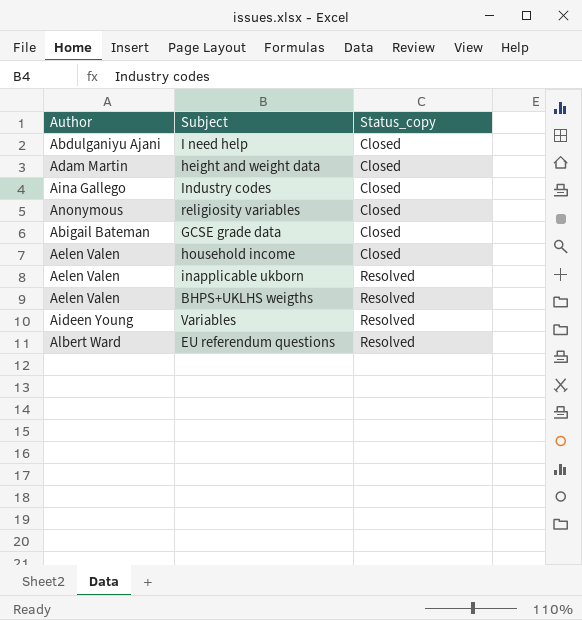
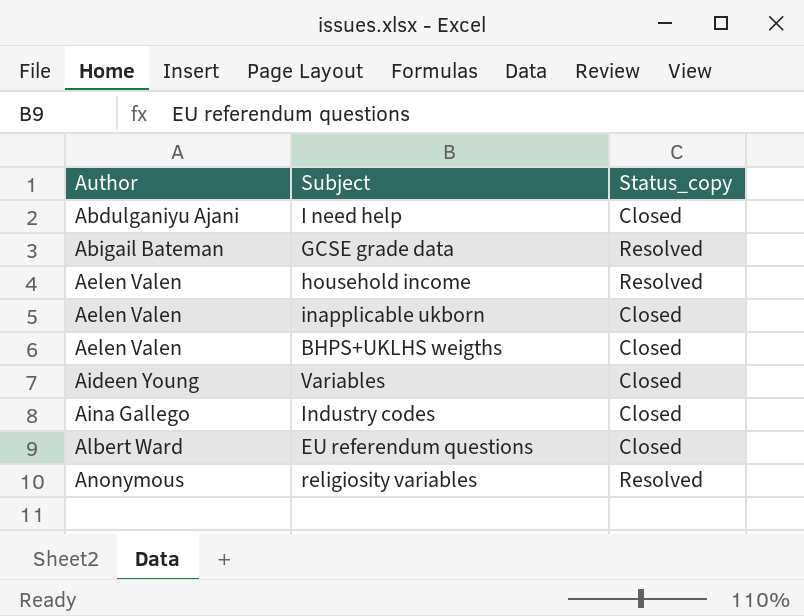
row order: Status_copy ascending -> Author ascending
row height and weight data: Adam Martin | Closed -> none
GCSE grade data | Status_copy: Closed -> Resolved
household income | Status_copy: Closed -> Resolved
inapplicable ukborn | Status_copy: Resolved -> Closed
BHPS+UKLHS weigths | Status_copy: Resolved -> Closed
Variables | Status_copy: Resolved -> Closed
EU referendum questions | Status_copy: Resolved -> Closed
religiosity variables | Status_copy: Closed -> Resolved

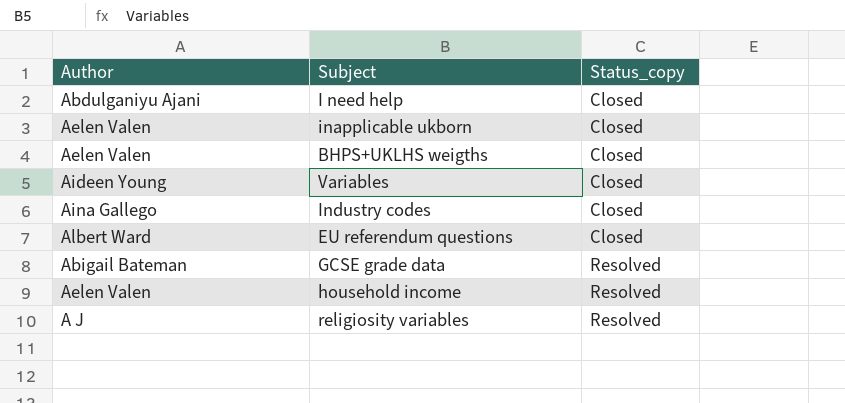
row order: Author ascending -> Status_copy ascending
religiosity variables | Author: Anonymous -> A J

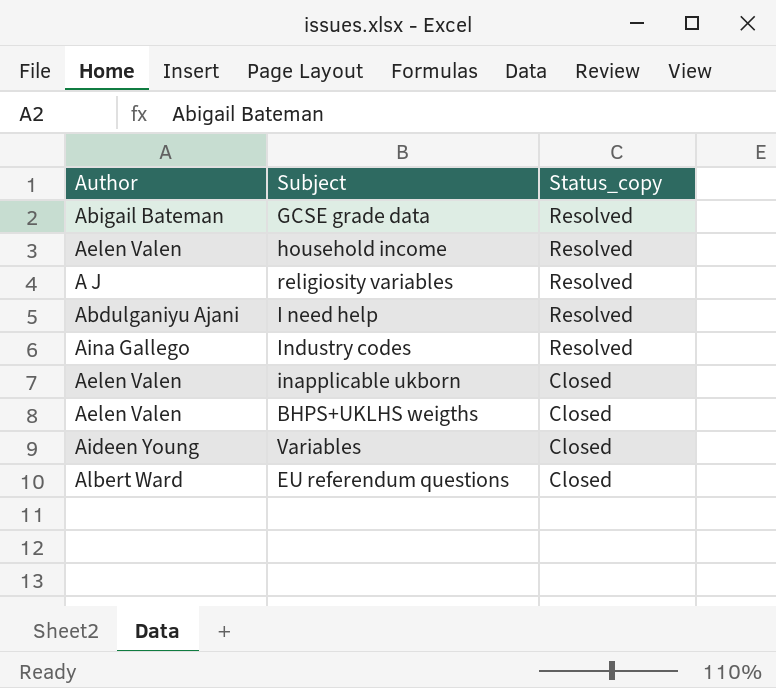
row order: Status_copy ascending -> Status_copy descending
I need help | Status_copy: Closed -> Resolved
Industry codes | Status_copy: Closed -> Resolved

